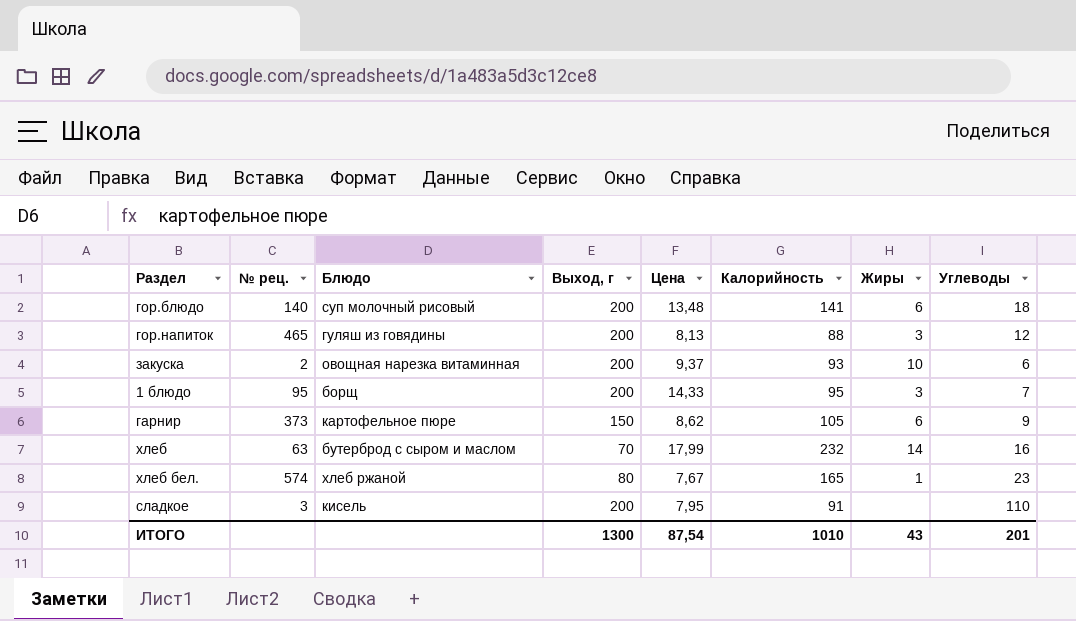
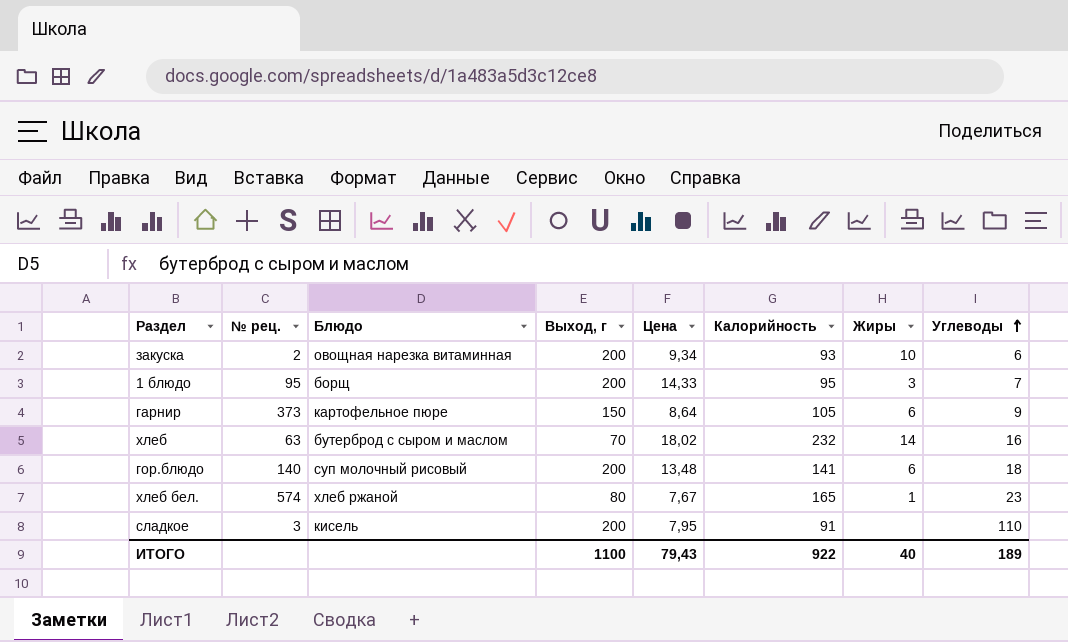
row order: none -> Углеводы ascending
row гор.напиток: 465 | гуляш из говядины | 200 | 8,13 | 88 | 3 | 12 -> none
закуска | Цена: 9,37 -> 9,34
гарнир | Цена: 8,62 -> 8,64
хлеб | Цена: 17,99 -> 18,02
ИТОГО | Выход, г: 1300 -> 1100
ИТОГО | Цена: 87,54 -> 79,43
ИТОГО | Калорийность: 1010 -> 922
ИТОГО | Жиры: 43 -> 40
ИТОГО | Углеводы: 201 -> 189

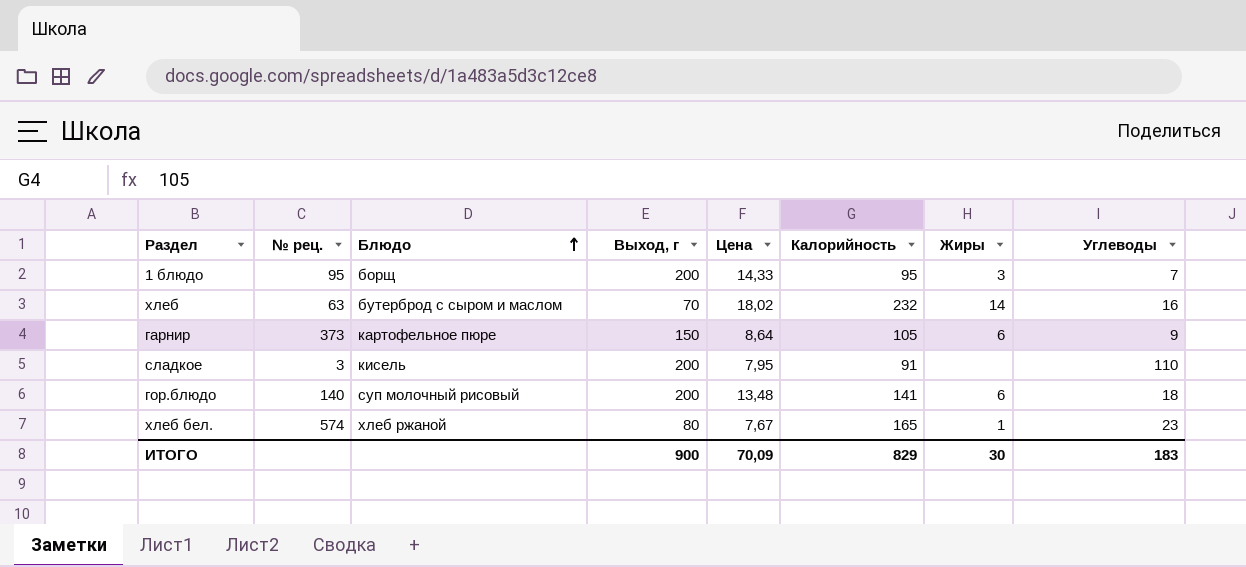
row order: Углеводы ascending -> Блюдо ascending
row закуска: 2 | овощная нарезка витаминная | 200 | 9,34 | 93 | 10 | 6 -> none
ИТОГО | Выход, г: 1100 -> 900
ИТОГО | Цена: 79,43 -> 70,09
ИТОГО | Калорийность: 922 -> 829
ИТОГО | Жиры: 40 -> 30
ИТОГО | Углеводы: 189 -> 183

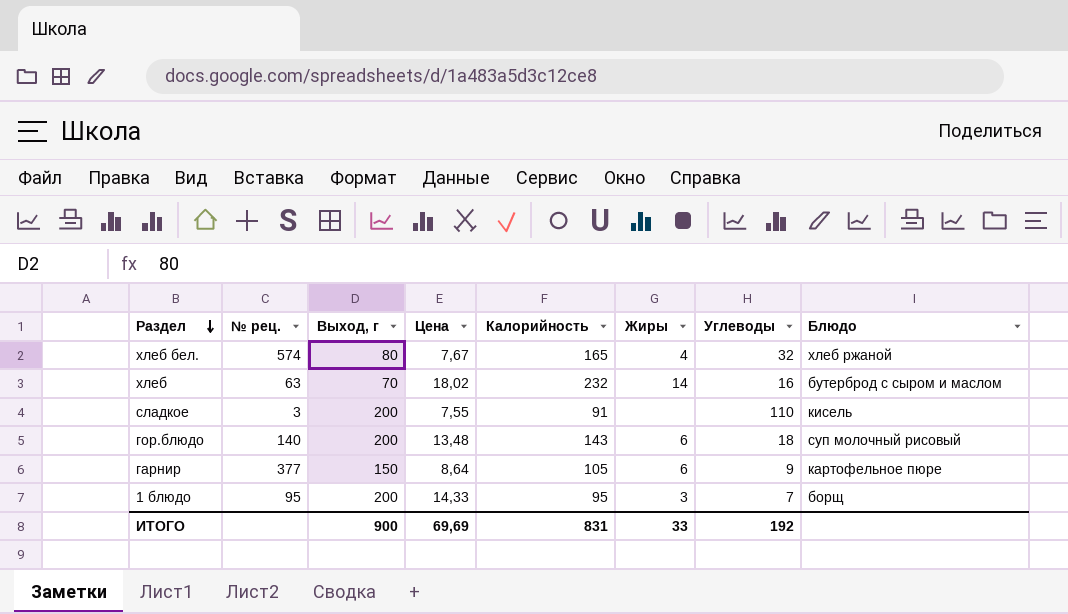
row order: Блюдо ascending -> Раздел descending
column Блюдо | position: 3 -> 8
хлеб бел. | Жиры: 1 -> 4
хлеб бел. | Углеводы: 23 -> 32
сладкое | Цена: 7,95 -> 7,55
гор.блюдо | Калорийность: 141 -> 143
гарнир | № рец.: 373 -> 377
ИТОГО | Цена: 70,09 -> 69,69
ИТОГО | Калорийность: 829 -> 831
ИТОГО | Жиры: 30 -> 33
ИТОГО | Углеводы: 183 -> 192

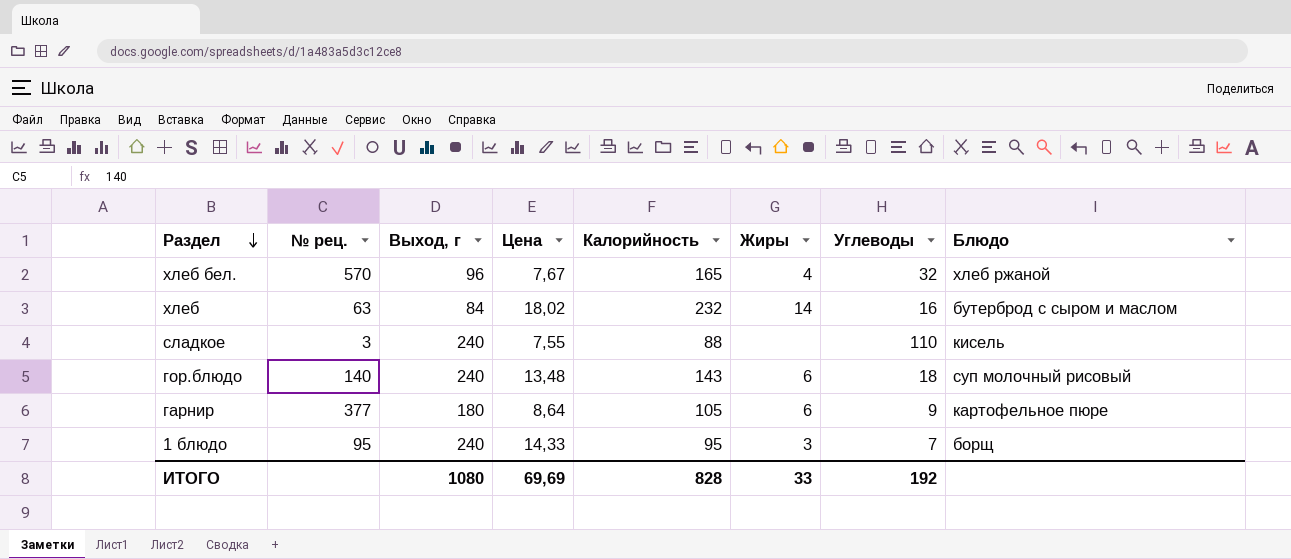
хлеб бел. | № рец.: 574 -> 570
хлеб бел. | Выход, г: 80 -> 96
хлеб | Выход, г: 70 -> 84
сладкое | Выход, г: 200 -> 240
сладкое | Калорийность: 91 -> 88
гор.блюдо | Выход, г: 200 -> 240
гарнир | Выход, г: 150 -> 180
1 блюдо | Выход, г: 200 -> 240
ИТОГО | Выход, г: 900 -> 1080
ИТОГО | Калорийность: 831 -> 828

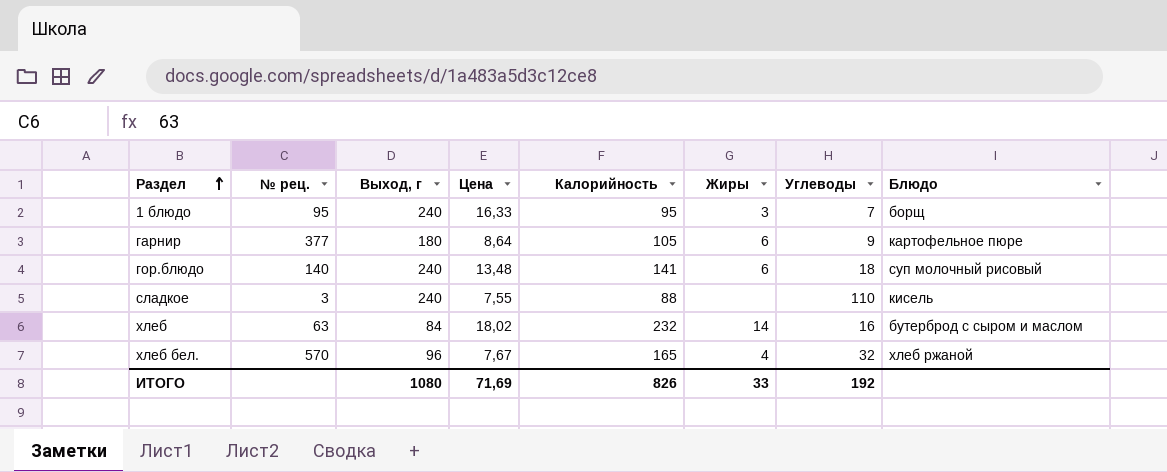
row order: Раздел descending -> Раздел ascending
1 блюдо | Цена: 14,33 -> 16,33
гор.блюдо | Калорийность: 143 -> 141
ИТОГО | Цена: 69,69 -> 71,69
ИТОГО | Калорийность: 828 -> 826

